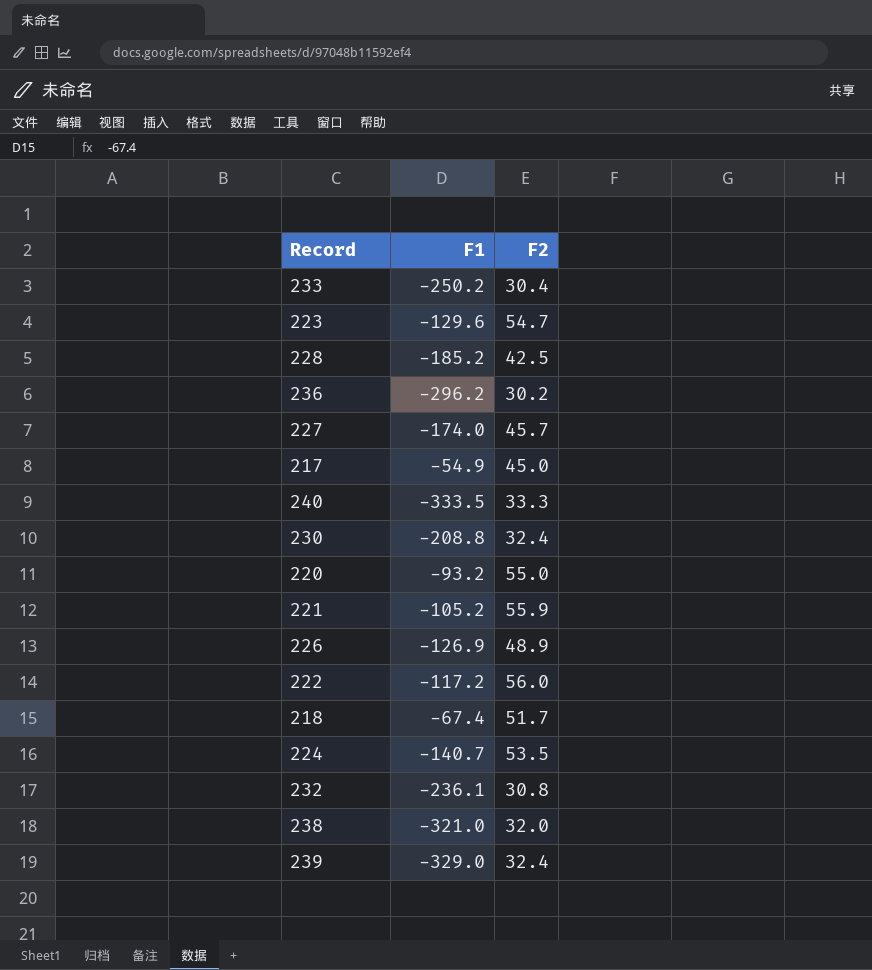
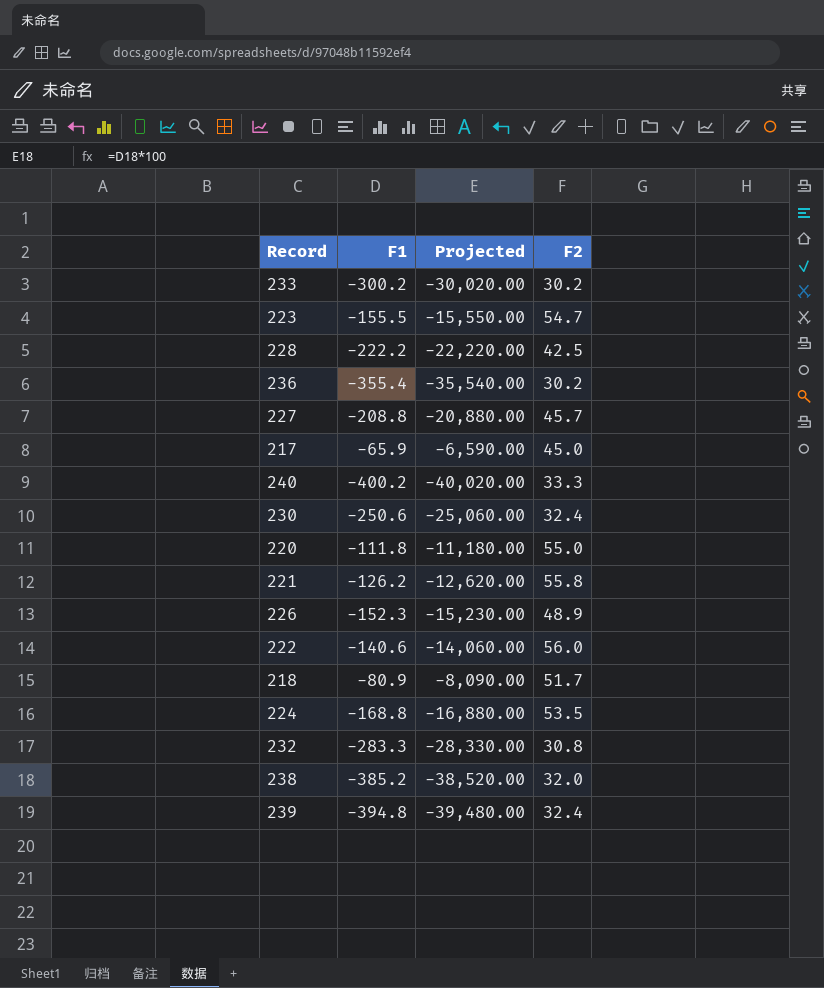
column Projected | formula: none -> [F1] * 100
233 | F1: -250.2 -> -300.2
233 | F2: 30.4 -> 30.2
223 | F1: -129.6 -> -155.5
228 | F1: -185.2 -> -222.2
236 | F1: -296.2 -> -355.4
227 | F1: -174.0 -> -208.8
217 | F1: -54.9 -> -65.9
240 | F1: -333.5 -> -400.2
230 | F1: -208.8 -> -250.6
220 | F1: -93.2 -> -111.8
221 | F1: -105.2 -> -126.2
221 | F2: 55.9 -> 55.8
226 | F1: -126.9 -> -152.3
222 | F1: -117.2 -> -140.6
218 | F1: -67.4 -> -80.9
224 | F1: -140.7 -> -168.8
232 | F1: -236.1 -> -283.3
238 | F1: -321.0 -> -385.2
239 | F1: -329.0 -> -394.8

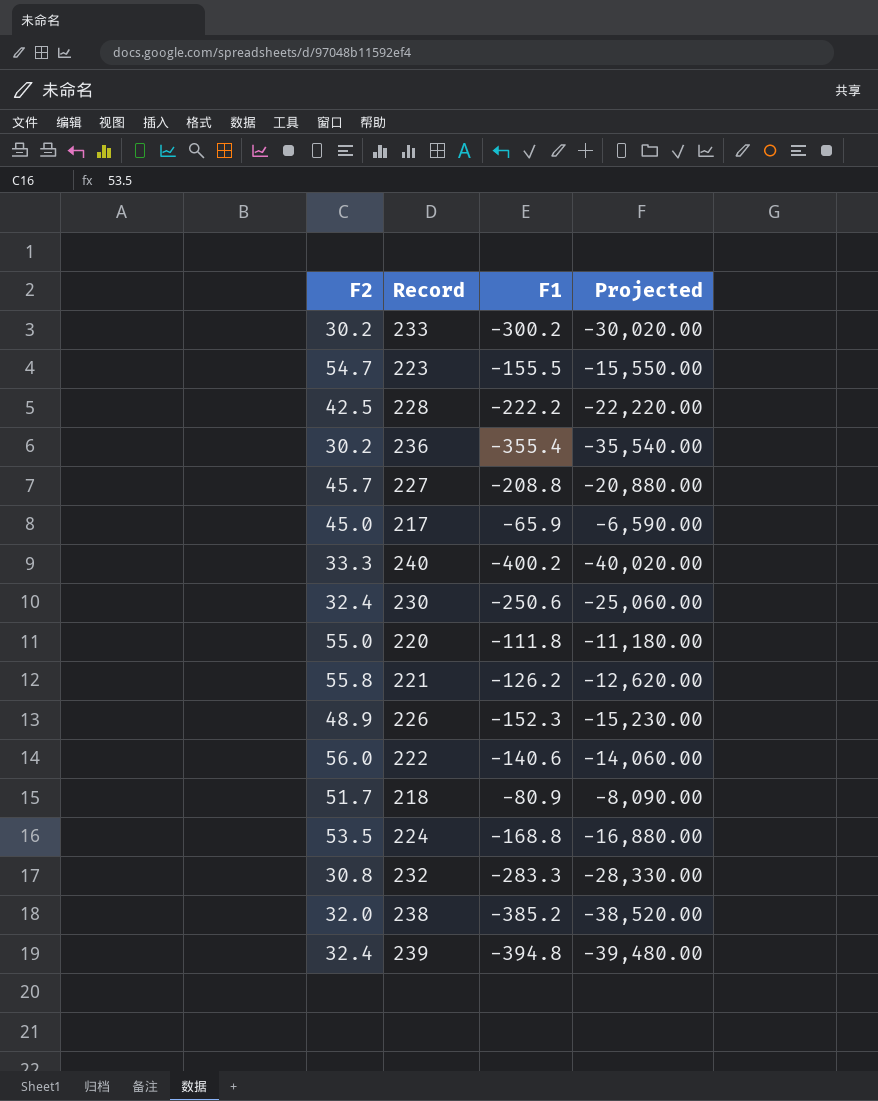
column F2 | position: 4 -> 1

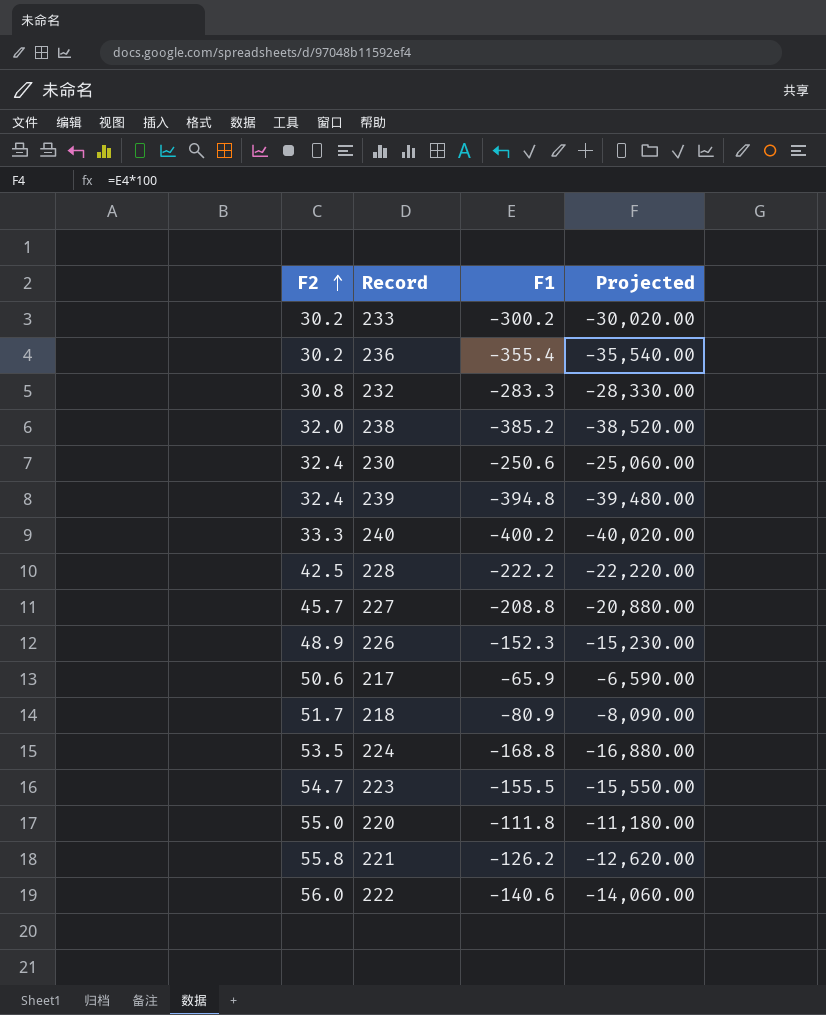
row order: none -> F2 ascending
217 | F2: 45.0 -> 50.6

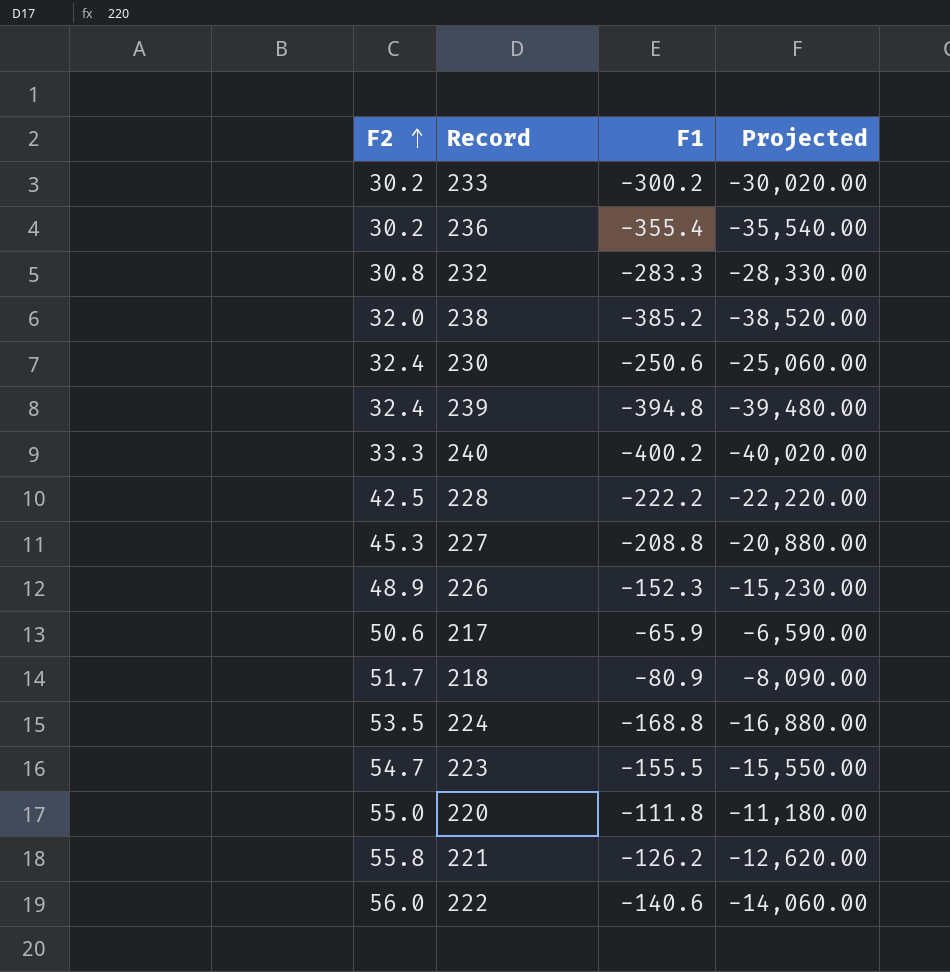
227 | F2: 45.7 -> 45.3

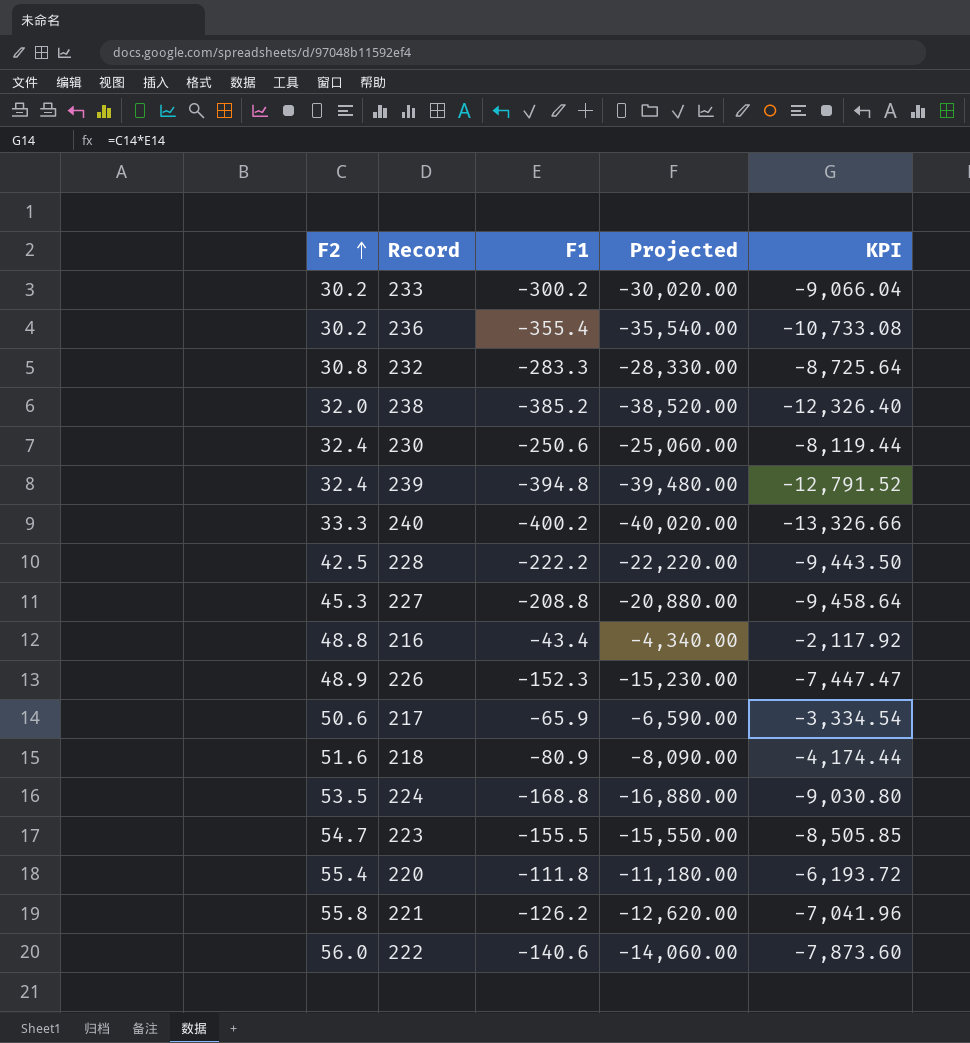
column KPI | formula: none -> [F2] * [F1]
row 216: none -> 48.8 | -43.4 | -4,340.00 | -2,117.92
218 | F2: 51.7 -> 51.6
220 | F2: 55.0 -> 55.4

